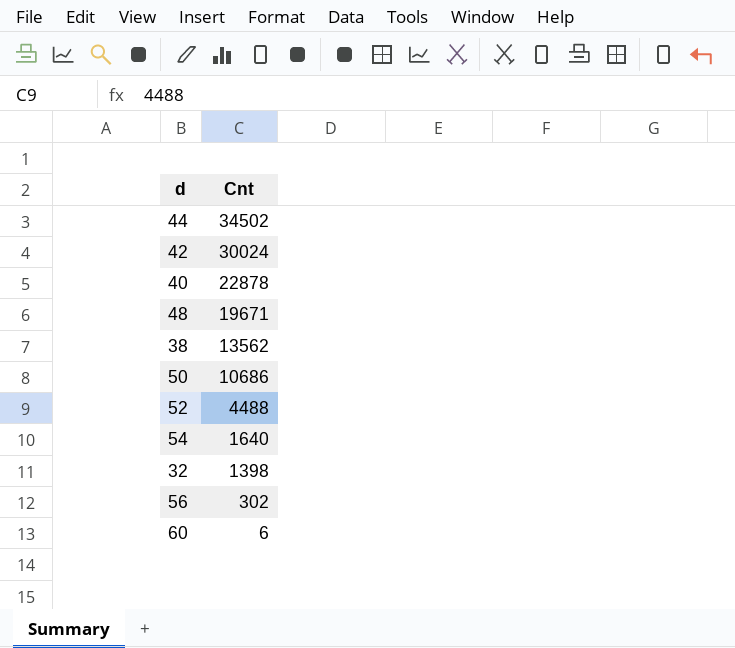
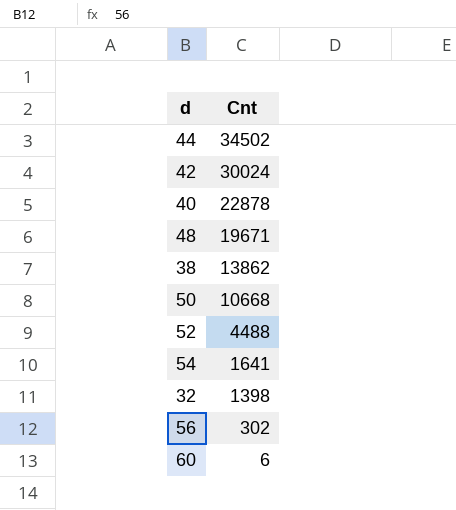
38 | Cnt: 13562 -> 13862
50 | Cnt: 10686 -> 10668
54 | Cnt: 1640 -> 1641

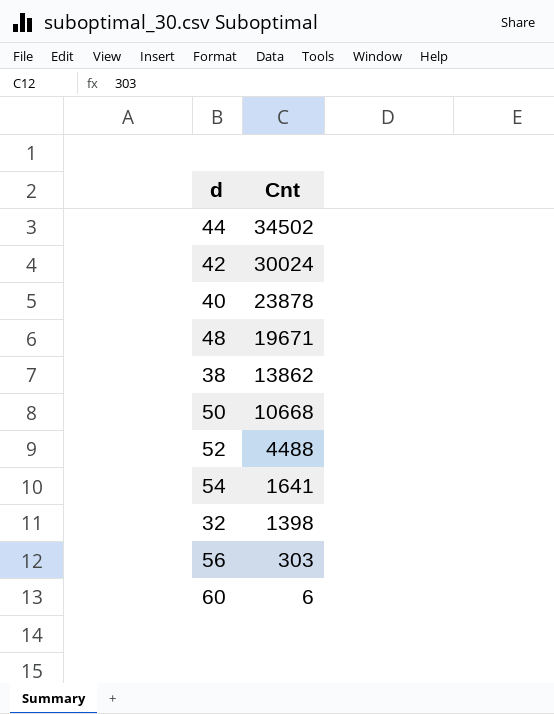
40 | Cnt: 22878 -> 23878
56 | Cnt: 302 -> 303

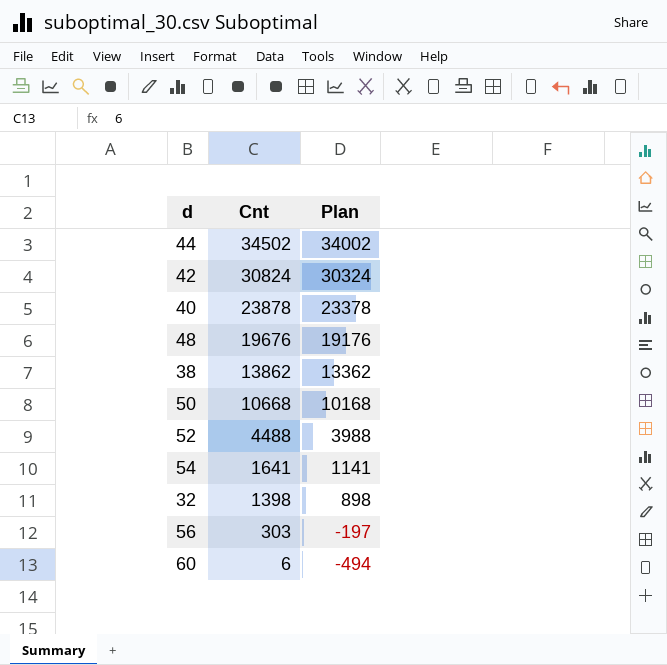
column Plan | formula: none -> [Cnt] - 500
42 | Cnt: 30024 -> 30824
48 | Cnt: 19671 -> 19676

